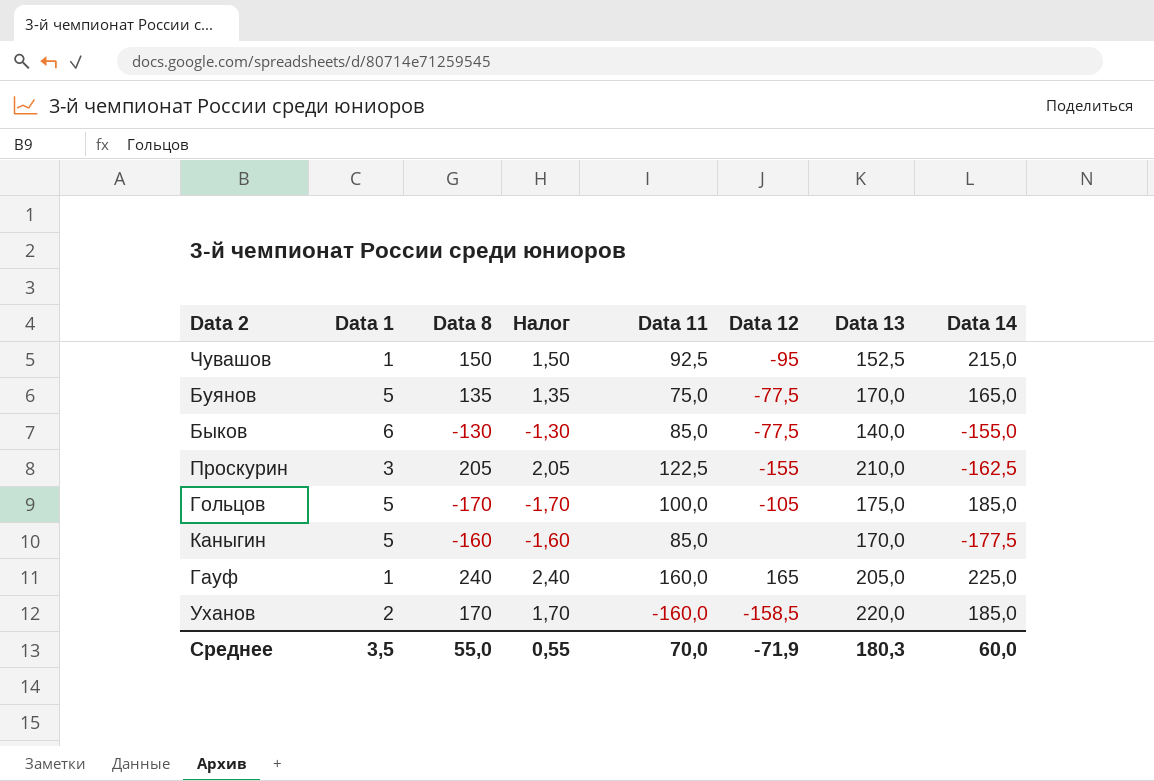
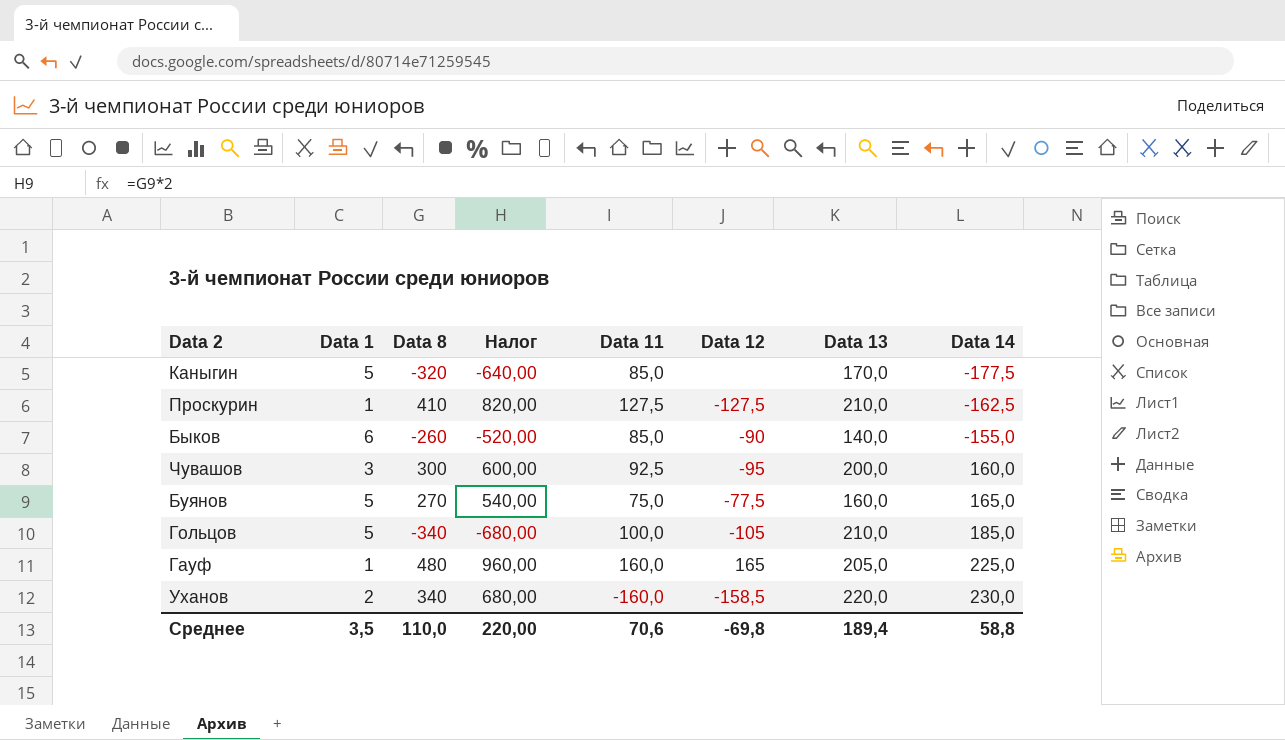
row order: none -> Data 14 ascending
column Налог | formula: [Data 8] * 0,01 -> [Data 8] * 2
Каныгин | Data 8: -160 -> -320
Проскурин | Data 1: 3 -> 1
Проскурин | Data 8: 205 -> 410
Проскурин | Data 11: 122,5 -> 127,5
Проскурин | Data 12: -155 -> -127,5
Быков | Data 8: -130 -> -260
Быков | Data 12: -77,5 -> -90
Чувашов | Data 1: 1 -> 3
Чувашов | Data 8: 150 -> 300
Чувашов | Data 13: 152,5 -> 200,0
Чувашов | Data 14: 215,0 -> 160,0
Буянов | Data 8: 135 -> 270
Буянов | Data 13: 170,0 -> 160,0
Гольцов | Data 8: -170 -> -340
Гольцов | Data 13: 175,0 -> 210,0
Гауф | Data 8: 240 -> 480
Уханов | Data 8: 170 -> 340
Уханов | Data 14: 185,0 -> 230,0
Среднее | Data 8: 55,0 -> 110,0
Среднее | Налог: 0,55 -> 220,00
Среднее | Data 11: 70,0 -> 70,6
Среднее | Data 12: -71,9 -> -69,8
Среднее | Data 13: 180,3 -> 189,4
Среднее | Data 14: 60,0 -> 58,8

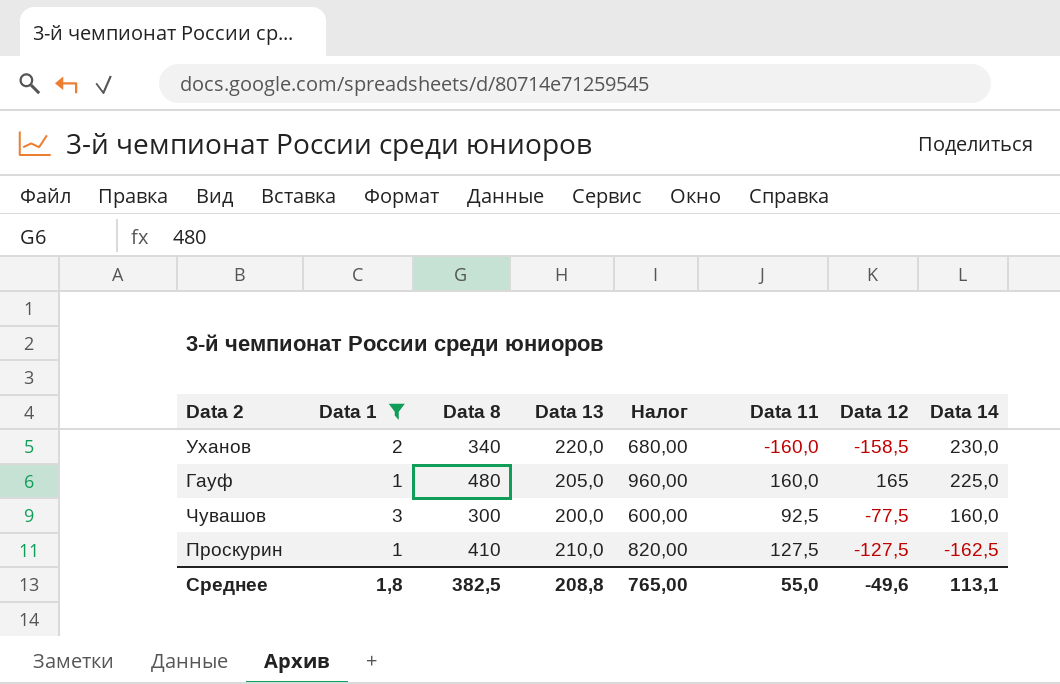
filter: none -> Data 1 <= 3
row order: Data 14 ascending -> Data 14 descending
column Data 13 | position: 7 -> 4
Чувашов | Data 12: -95 -> -77,5
Среднее | Data 1: 3,5 -> 1,8
Среднее | Data 8: 110,0 -> 382,5
Среднее | Data 13: 189,4 -> 208,8
Среднее | Налог: 220,00 -> 765,00
Среднее | Data 11: 70,6 -> 55,0
Среднее | Data 12: -69,8 -> -49,6
Среднее | Data 14: 58,8 -> 113,1

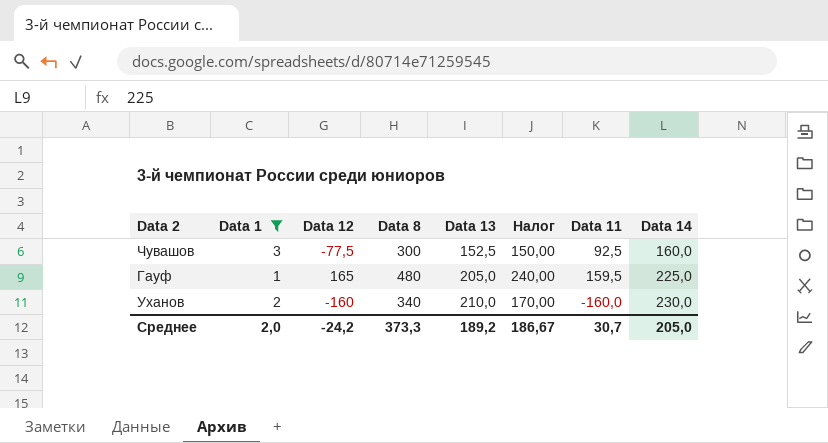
row order: Data 14 descending -> Data 13 ascending
column Data 12 | position: 7 -> 3
column Налог | formula: [Data 8] * 2 -> [Data 8] * 0,5
row Проскурин: 1 | 410 | 210,0 | 820,00 | 127,5 | -127,5 | -162,5 -> none
Чувашов | Data 13: 200,0 -> 152,5
Гауф | Data 11: 160,0 -> 159,5
Уханов | Data 12: -158,5 -> -160
Уханов | Data 13: 220,0 -> 210,0
Среднее | Data 1: 1,8 -> 2,0
Среднее | Data 12: -49,6 -> -24,2
Среднее | Data 8: 382,5 -> 373,3
Среднее | Data 13: 208,8 -> 189,2
Среднее | Налог: 765,00 -> 186,67
Среднее | Data 11: 55,0 -> 30,7
Среднее | Data 14: 113,1 -> 205,0

